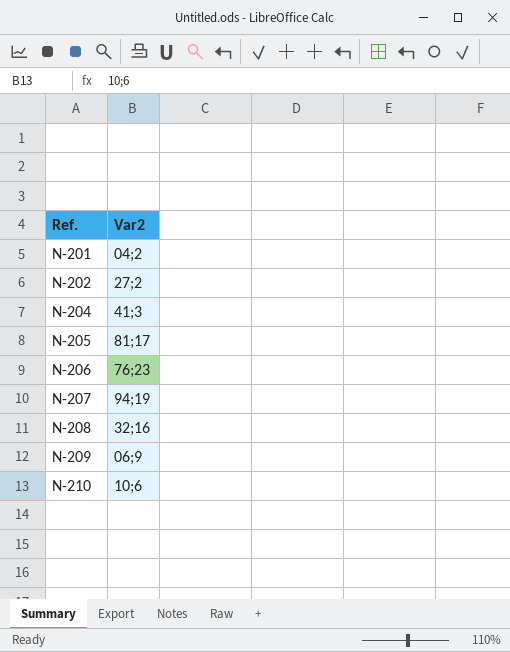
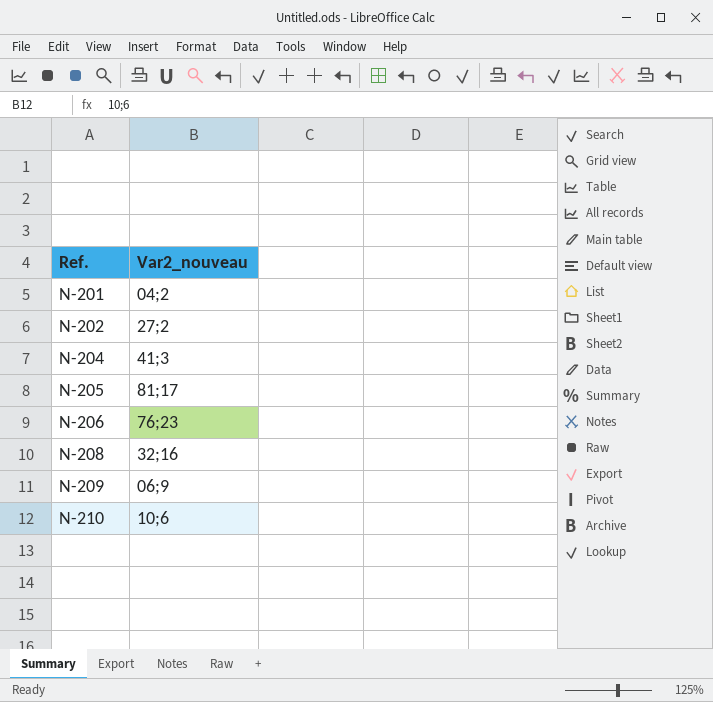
column name: Var2 -> Var2_nouveau
row N-207: 94;19 -> none

